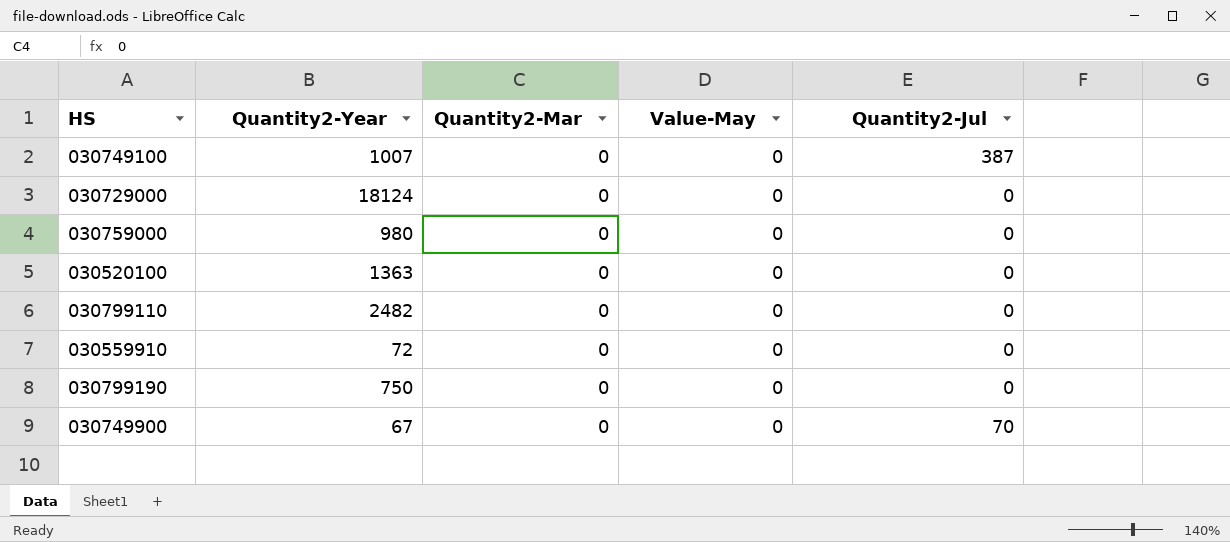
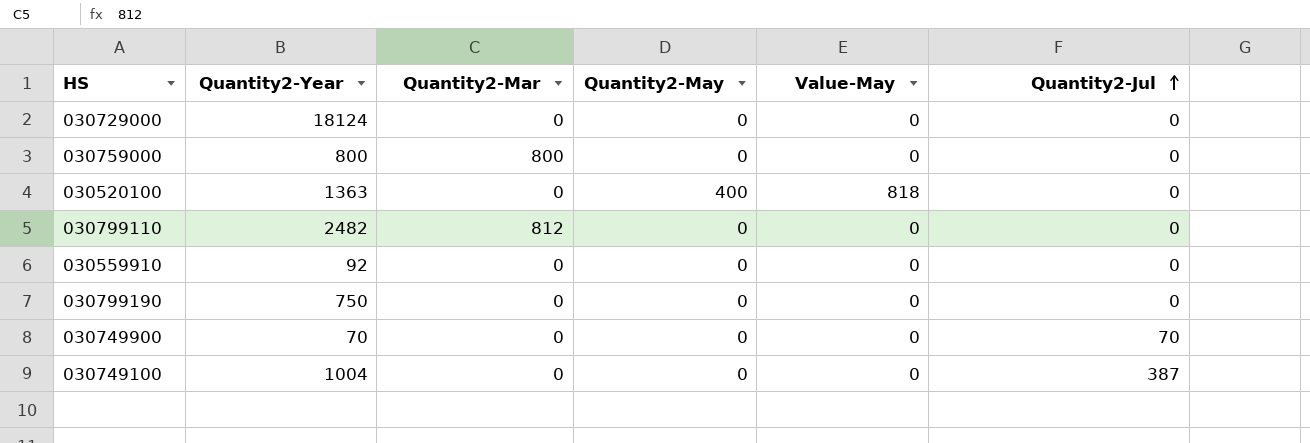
row order: none -> Quantity2-Jul ascending
column Quantity2-May | position: none -> 4
030759000 | Quantity2-Year: 980 -> 800
030759000 | Quantity2-Mar: 0 -> 800
030520100 | Value-May: 0 -> 818
030799110 | Quantity2-Mar: 0 -> 812
030559910 | Quantity2-Year: 72 -> 92
030749900 | Quantity2-Year: 67 -> 70
030749100 | Quantity2-Year: 1007 -> 1004

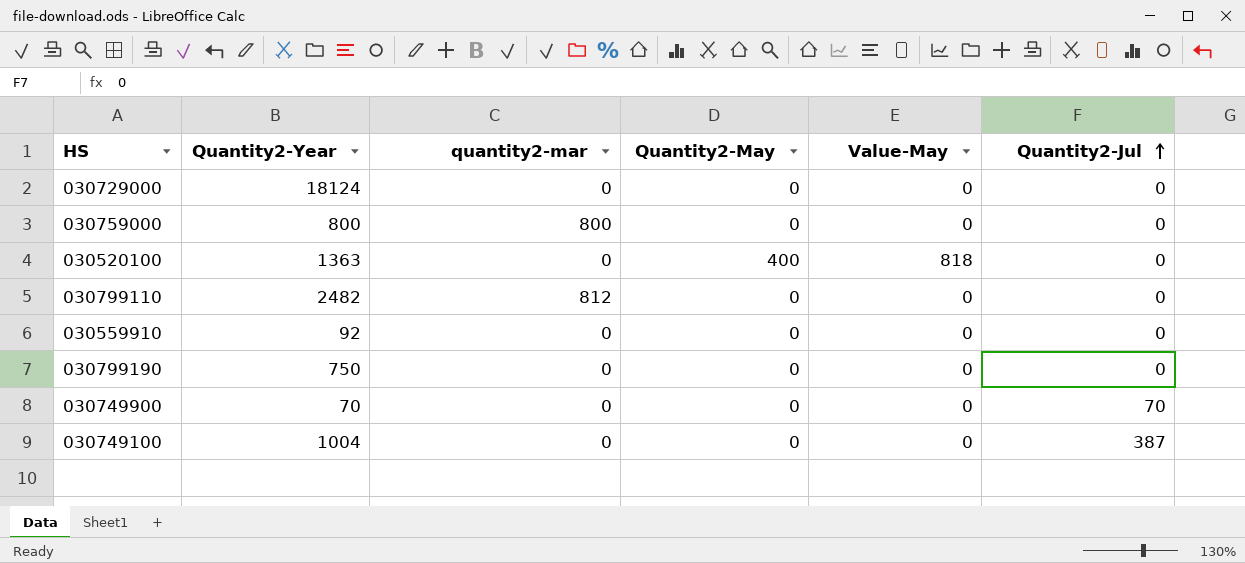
column name: Quantity2-Mar -> quantity2-mar

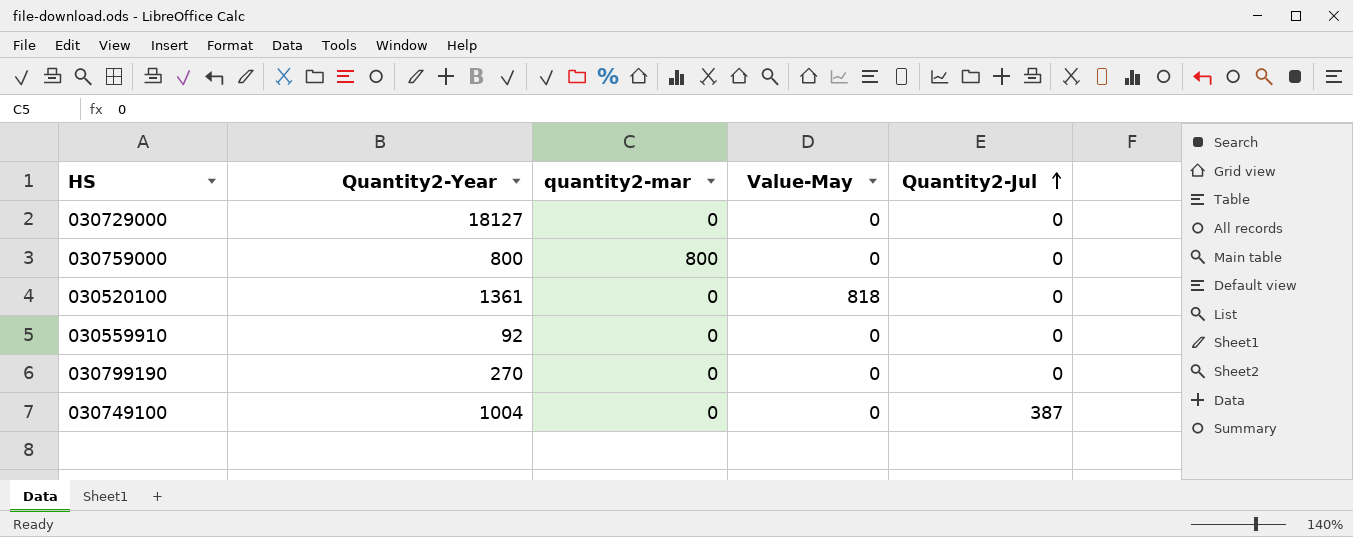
column Quantity2-May | position: 4 -> none
row 030799110: 2482 | 812 | 0 | 0 | 0 -> none
row 030749900: 70 | 0 | 0 | 0 | 70 -> none
030729000 | Quantity2-Year: 18124 -> 18127
030520100 | Quantity2-Year: 1363 -> 1361
030799190 | Quantity2-Year: 750 -> 270

